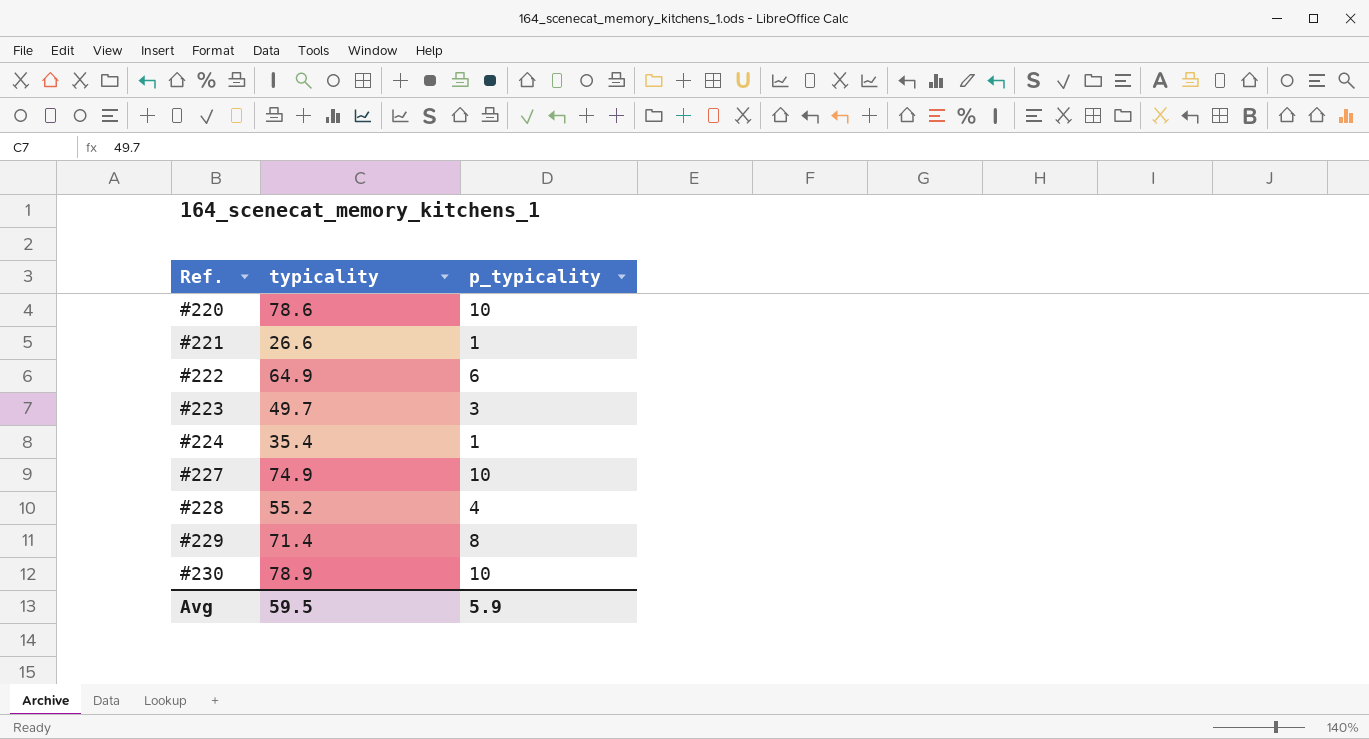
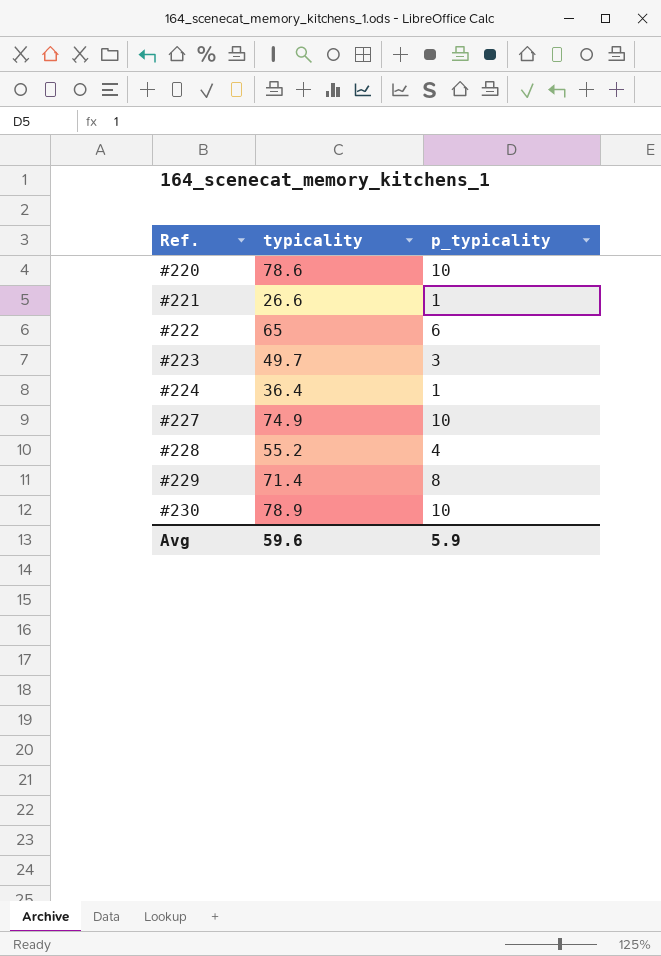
#222 | typicality: 64.9 -> 65
#224 | typicality: 35.4 -> 36.4
Avg | typicality: 59.5 -> 59.6

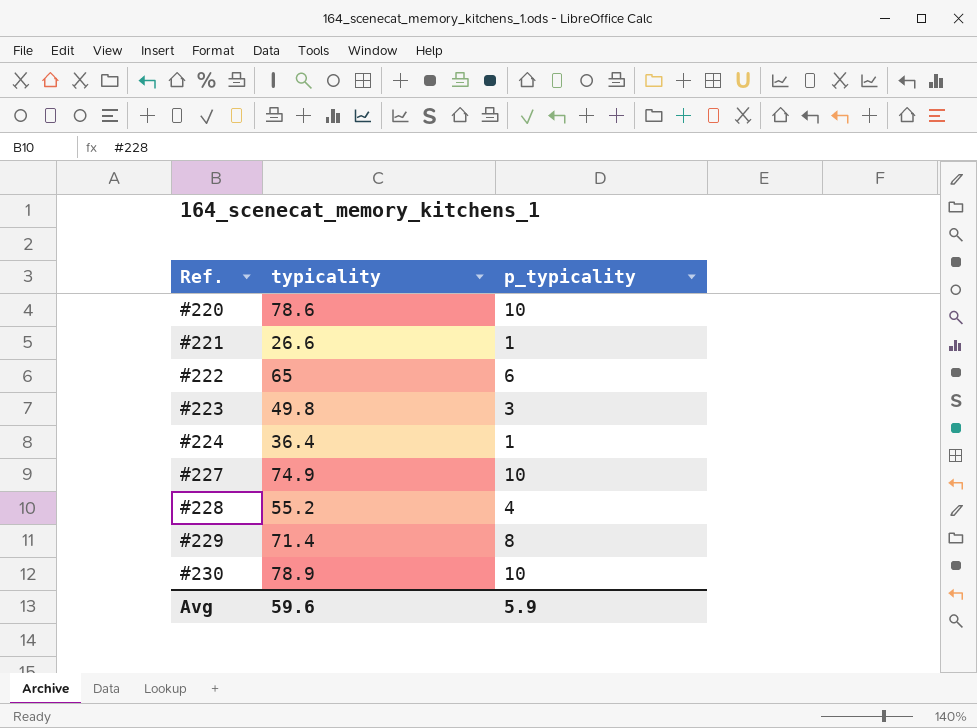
#223 | typicality: 49.7 -> 49.8

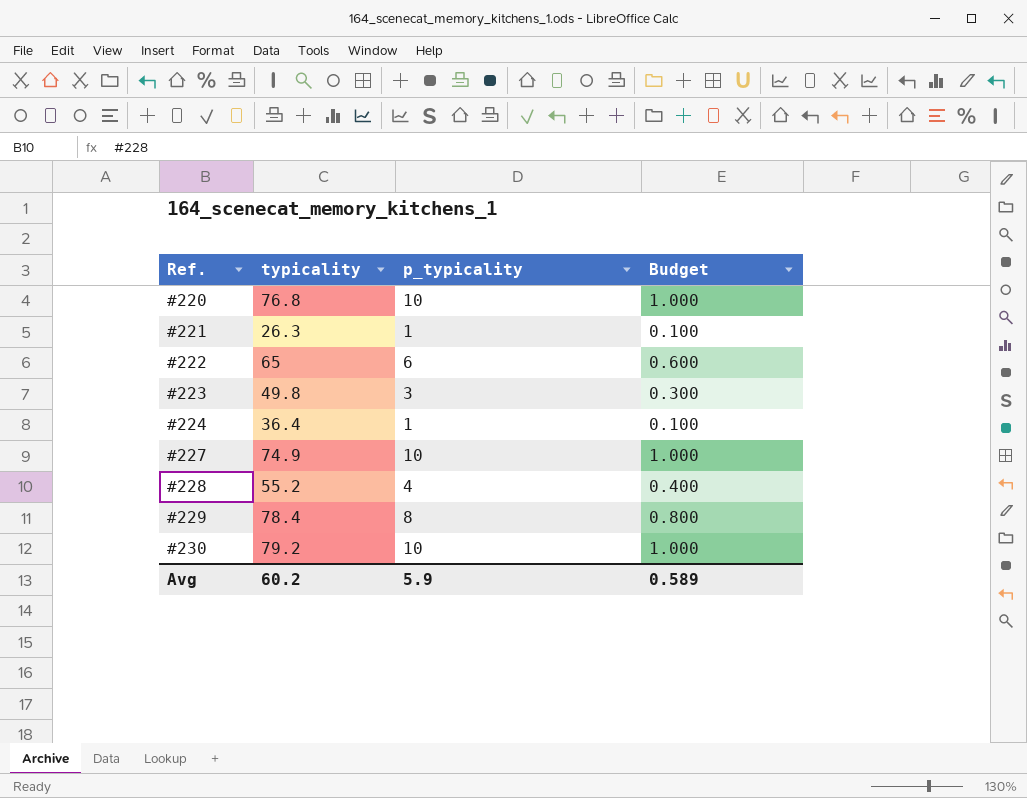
column Budget | formula: none -> [p_typicality] * 0.1
#220 | typicality: 78.6 -> 76.8
#221 | typicality: 26.6 -> 26.3
#229 | typicality: 71.4 -> 78.4
#230 | typicality: 78.9 -> 79.2
Avg | typicality: 59.6 -> 60.2

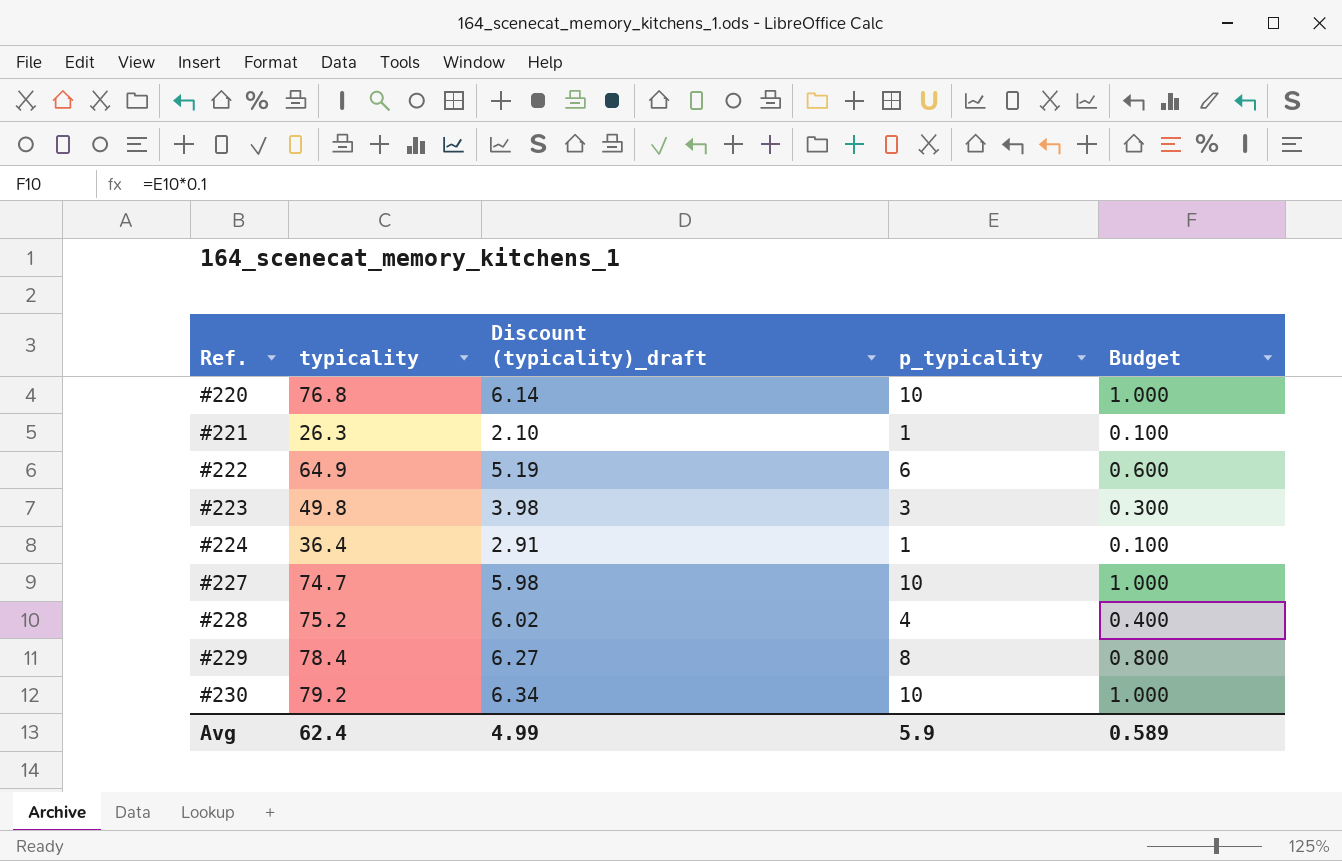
column Discount (typicality)_draft | formula: none -> [typicality] * 0.08
#222 | typicality: 65 -> 64.9
#227 | typicality: 74.9 -> 74.7
#228 | typicality: 55.2 -> 75.2
Avg | typicality: 60.2 -> 62.4

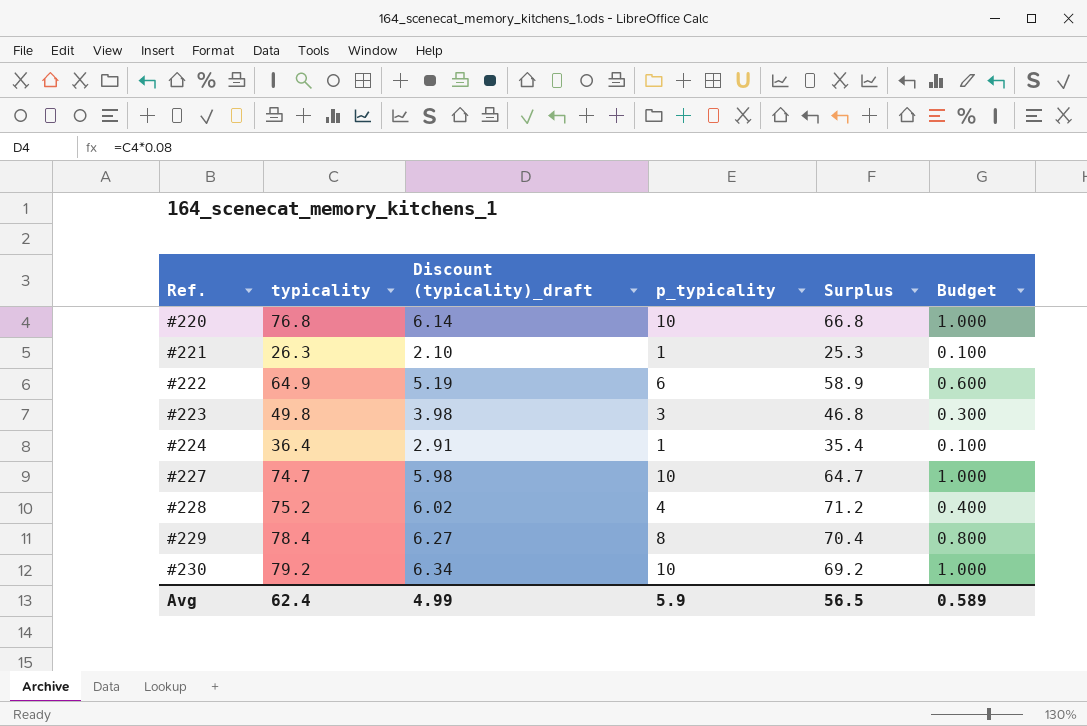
column Surplus | formula: none -> [typicality] - [p_typicality]

